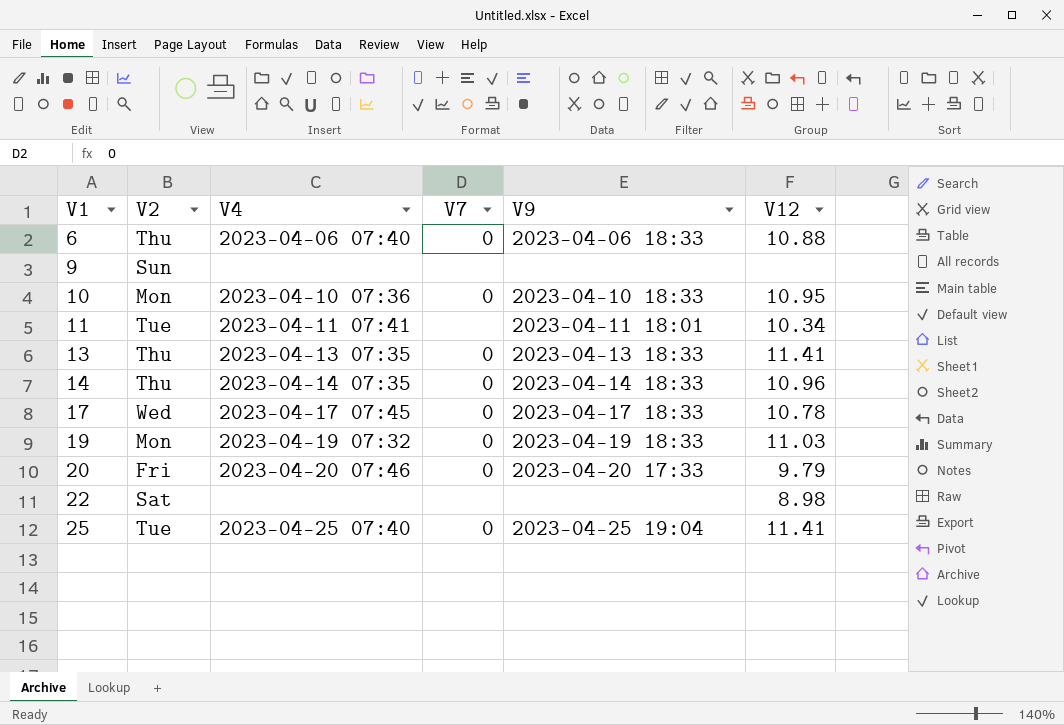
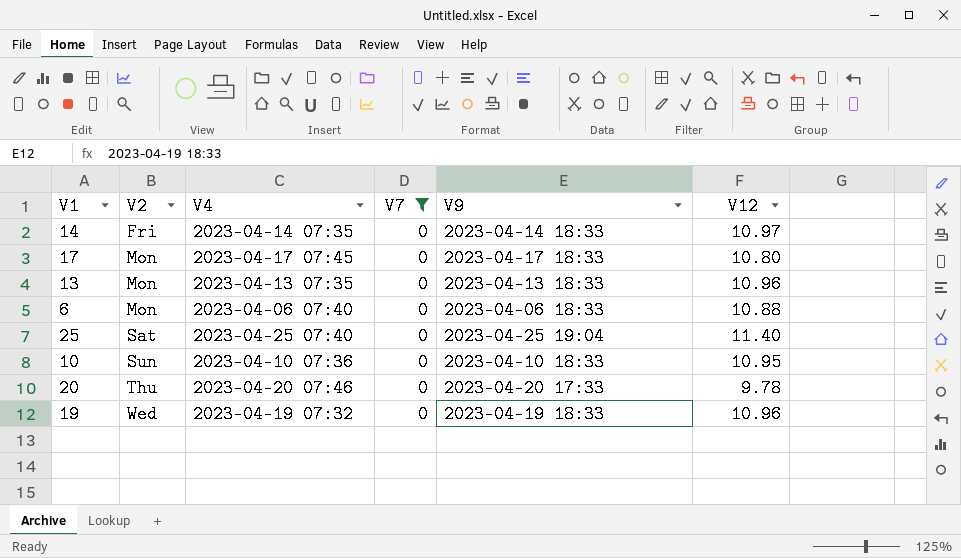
filter: none -> V7 = 0
row order: V1 ascending -> V2 ascending
14 | V2: Thu -> Fri
14 | V12: 10.96 -> 10.97
17 | V2: Wed -> Mon
17 | V12: 10.78 -> 10.80
13 | V2: Thu -> Mon
13 | V12: 11.41 -> 10.96
6 | V2: Thu -> Mon
25 | V2: Tue -> Sat
25 | V12: 11.41 -> 11.40
10 | V2: Mon -> Sun
20 | V2: Fri -> Thu
20 | V12: 9.79 -> 9.78
19 | V2: Mon -> Wed
19 | V12: 11.03 -> 10.96

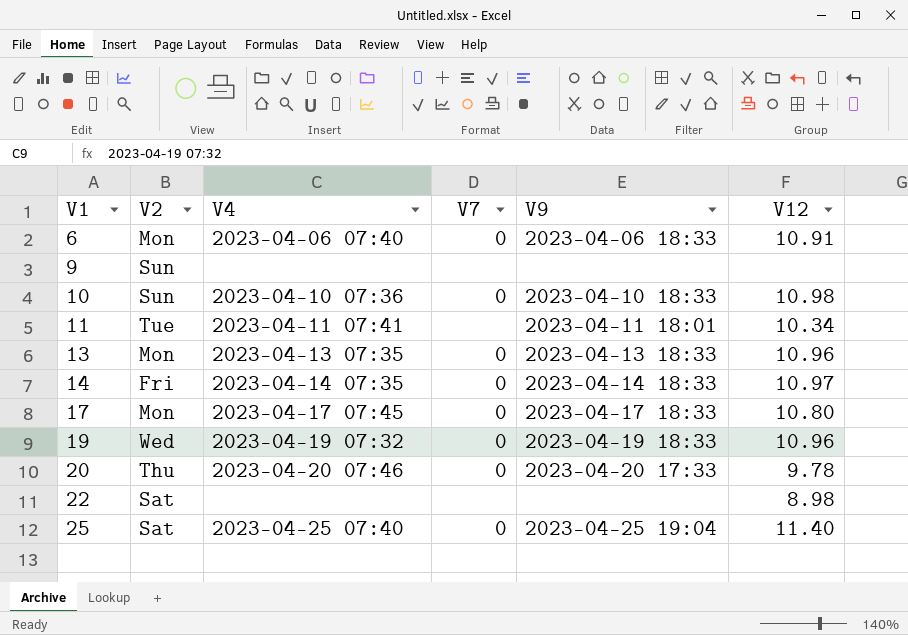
filter: V7 = 0 -> none
row order: V2 ascending -> V1 ascending
6 | V12: 10.88 -> 10.91
10 | V12: 10.95 -> 10.98

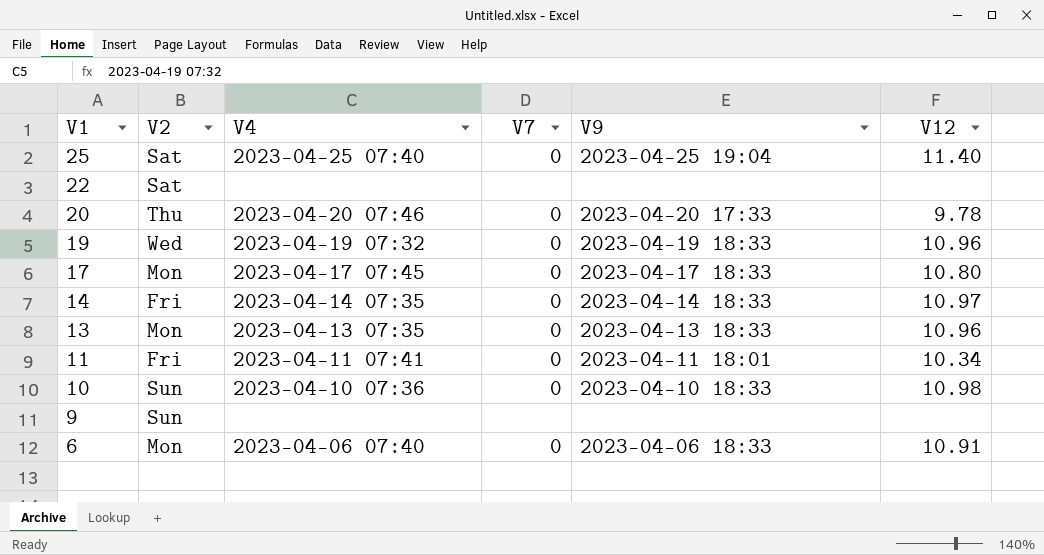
row order: V1 ascending -> V1 descending
22 | V12: 8.98 -> none
11 | V2: Tue -> Fri
11 | V7: none -> 0

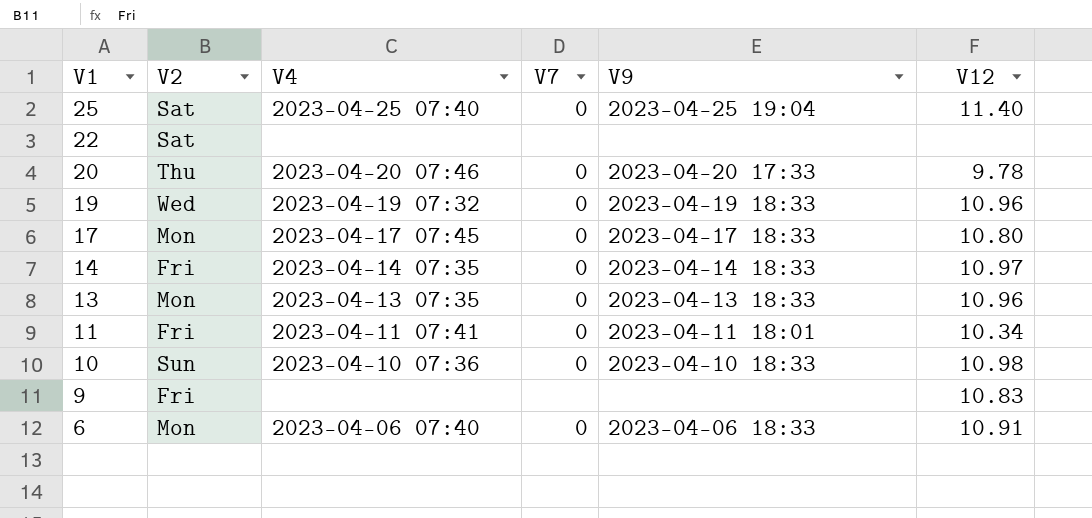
9 | V2: Sun -> Fri
9 | V12: none -> 10.83

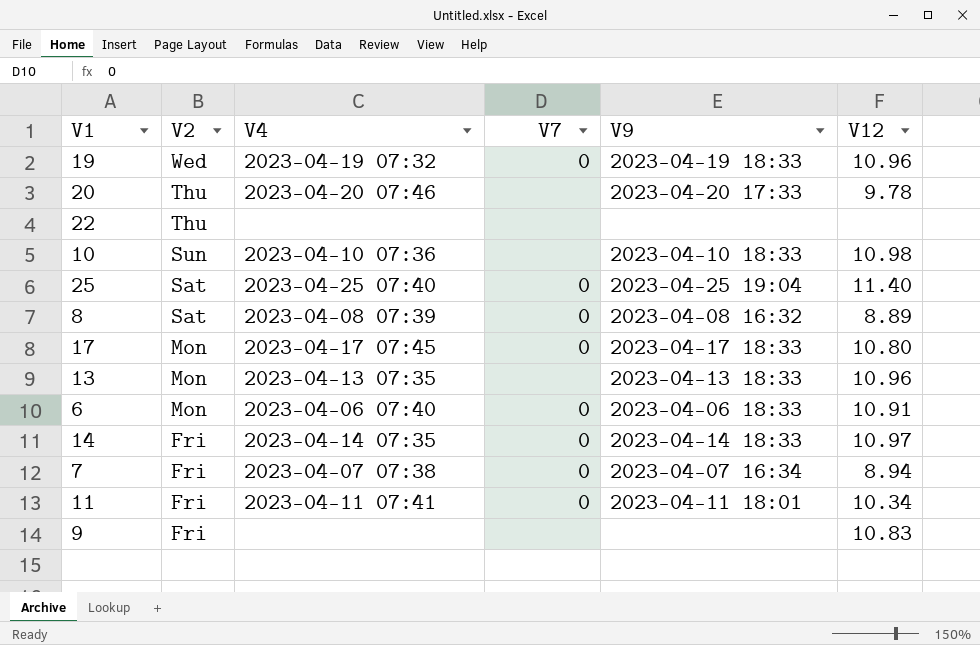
row order: V1 descending -> V2 descending
20 | V7: 0 -> none
22 | V2: Sat -> Thu
10 | V7: 0 -> none
row 8: none -> Sat | 2023-04-08 07:39 | 0 | 2023-04-08 16:32 | 8.89
13 | V7: 0 -> none
row 7: none -> Fri | 2023-04-07 07:38 | 0 | 2023-04-07 16:34 | 8.94

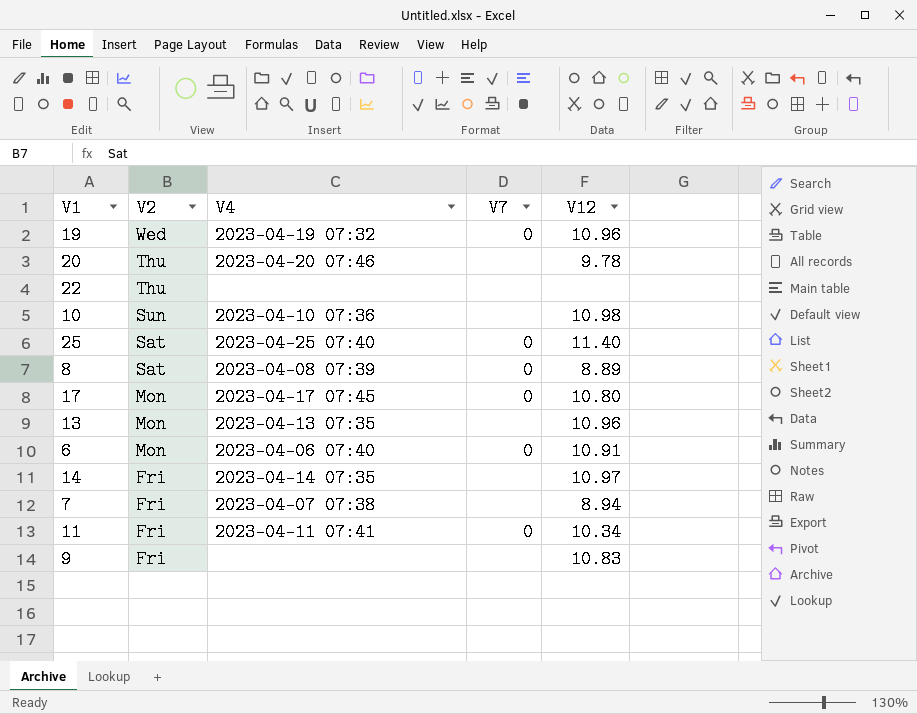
column V9 | position: 5 -> none
14 | V7: 0 -> none
7 | V7: 0 -> none

